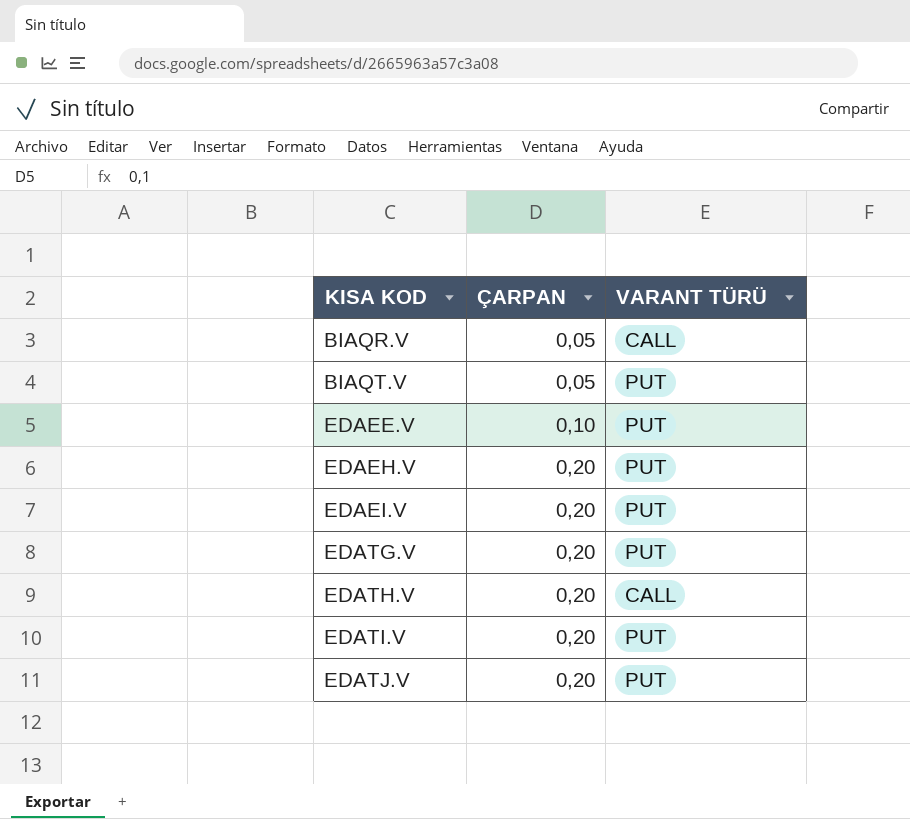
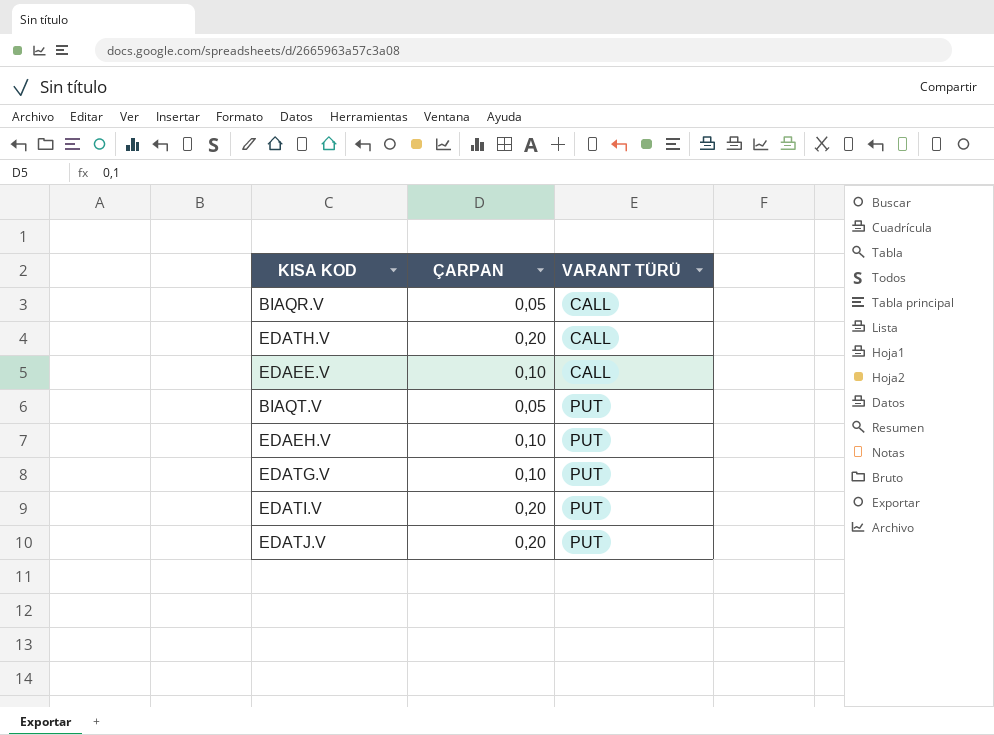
row order: KISA KOD ascending -> VARANT TÜRÜ ascending
row EDAEI.V: 0,20 | PUT -> none
EDAEE.V | VARANT TÜRÜ: PUT -> CALL
EDAEH.V | ÇARPAN: 0,20 -> 0,10
EDATG.V | ÇARPAN: 0,20 -> 0,10

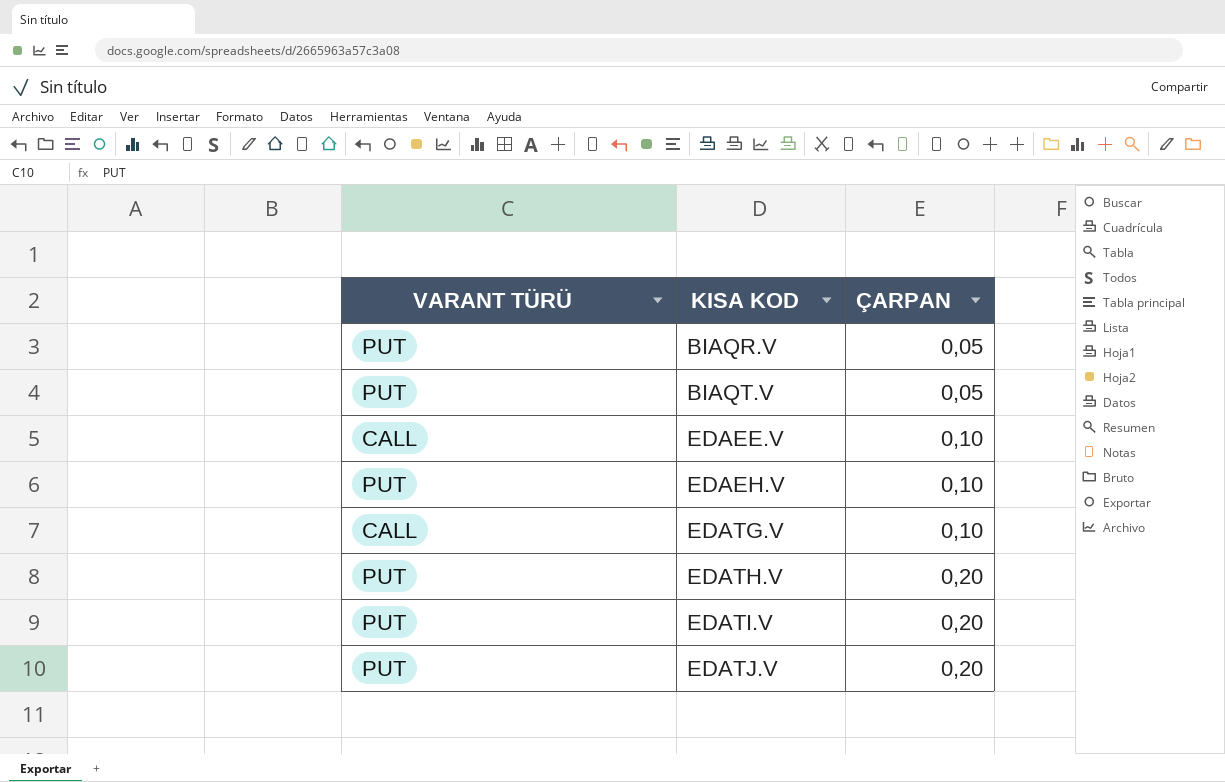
row order: VARANT TÜRÜ ascending -> KISA KOD ascending
column VARANT TÜRÜ | position: 3 -> 1
BIAQR.V | VARANT TÜRÜ: CALL -> PUT
EDATG.V | VARANT TÜRÜ: PUT -> CALL
EDATH.V | VARANT TÜRÜ: CALL -> PUT

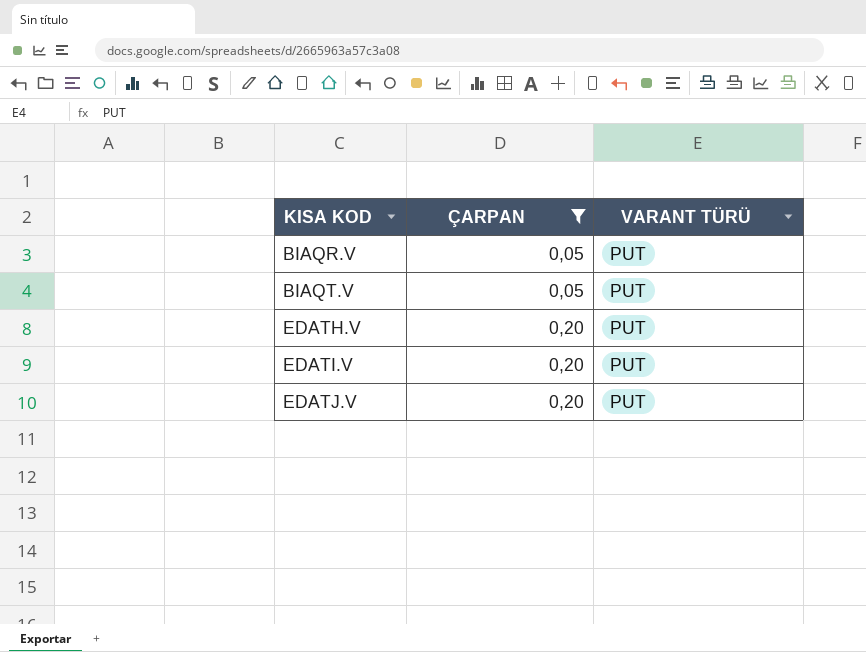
filter: none -> ÇARPAN != 0,10
column VARANT TÜRÜ | position: 1 -> 3

